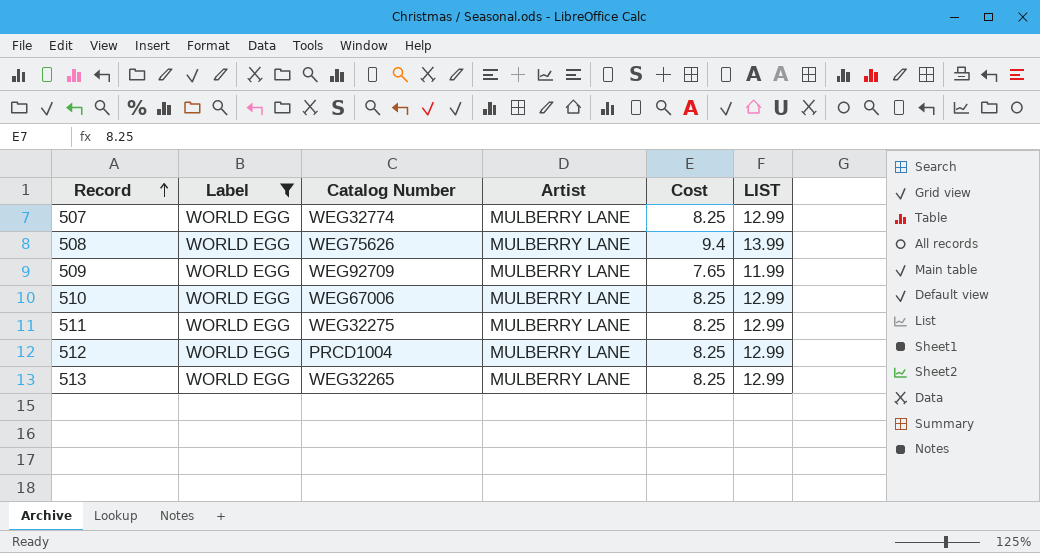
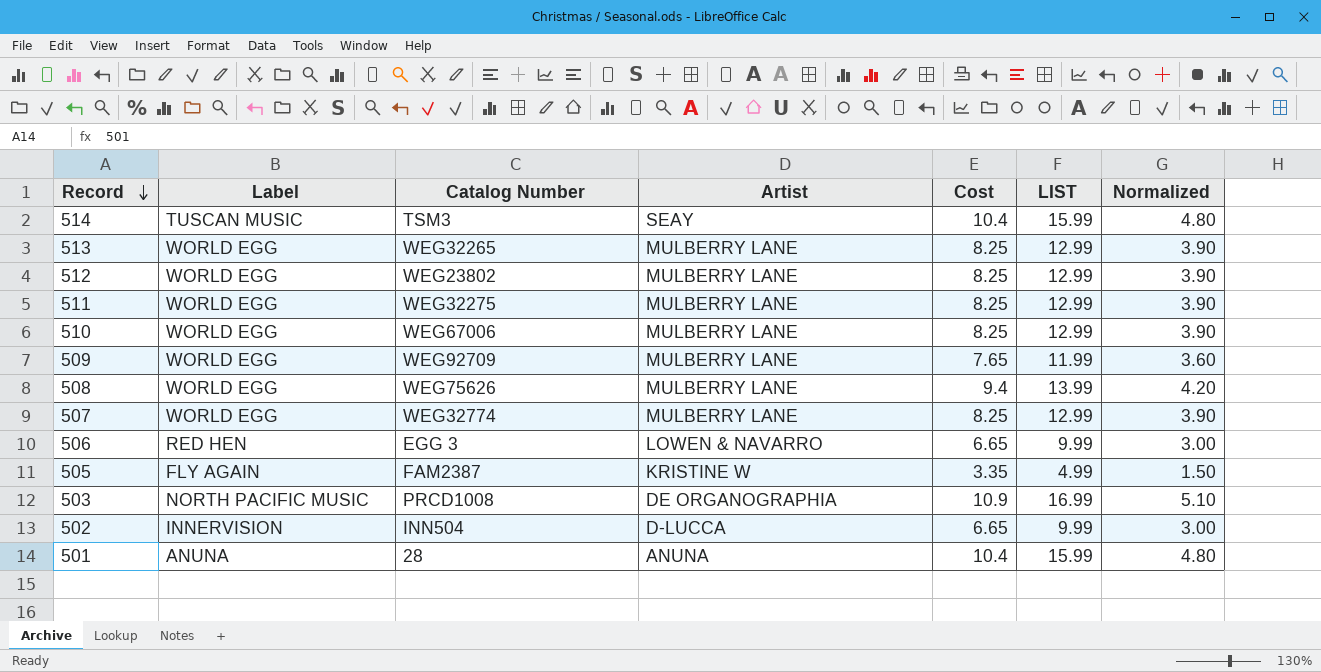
filter: Label = WORLD EGG -> none
row order: Record ascending -> Record descending
column Normalized | formula: none -> [LIST] * 0.3
512 | Catalog Number: PRCD1004 -> WEG23802

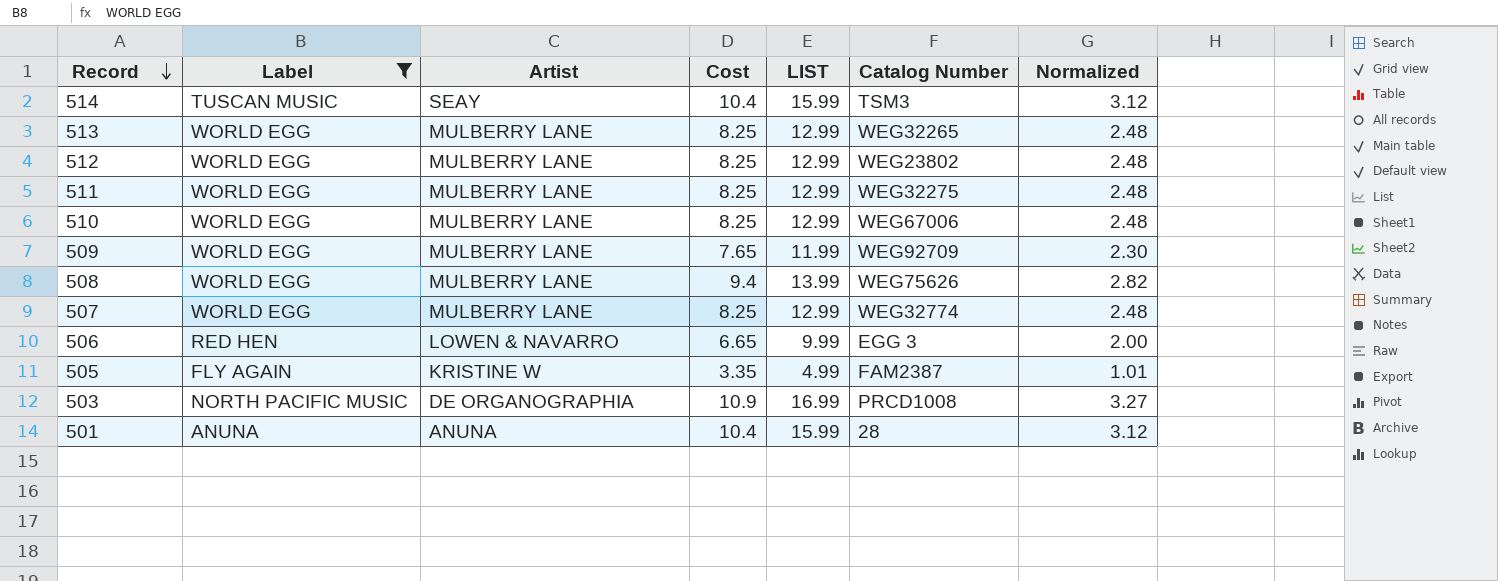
filter: none -> Label != INNERVISION
column Catalog Number | position: 3 -> 6
column Normalized | formula: [LIST] * 0.3 -> [Cost] * 0.3

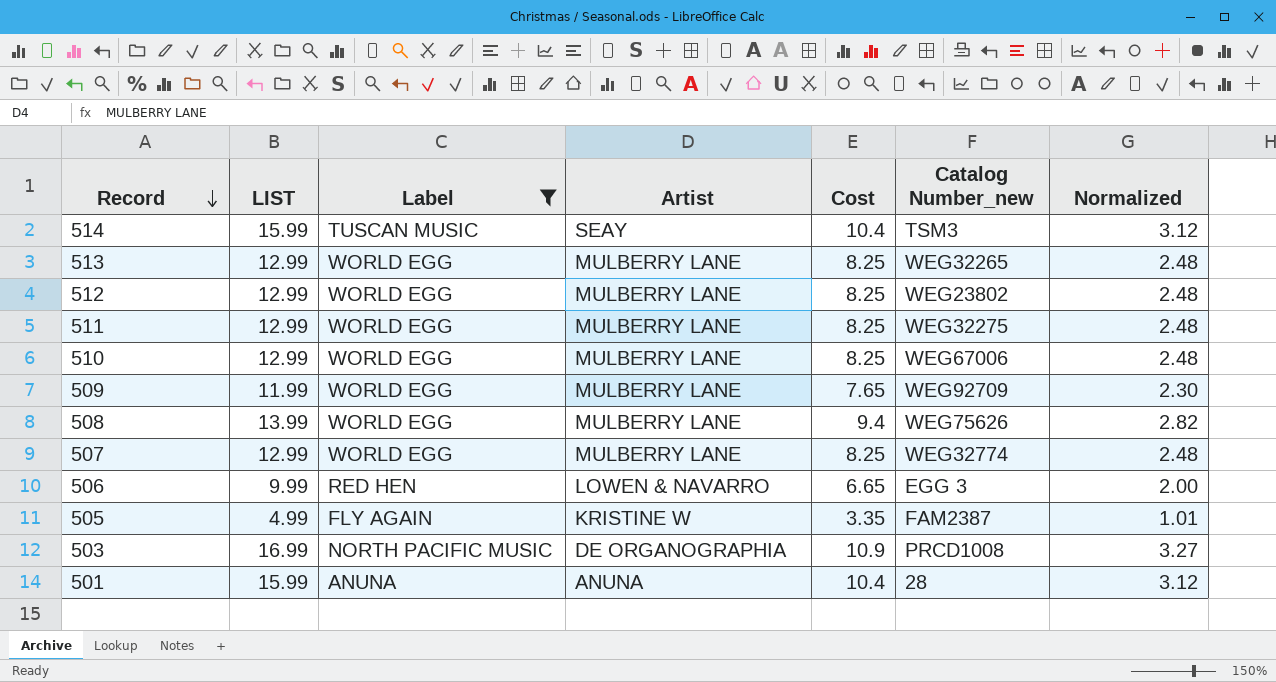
column LIST | position: 5 -> 2
column name: Catalog Number -> Catalog Number_new

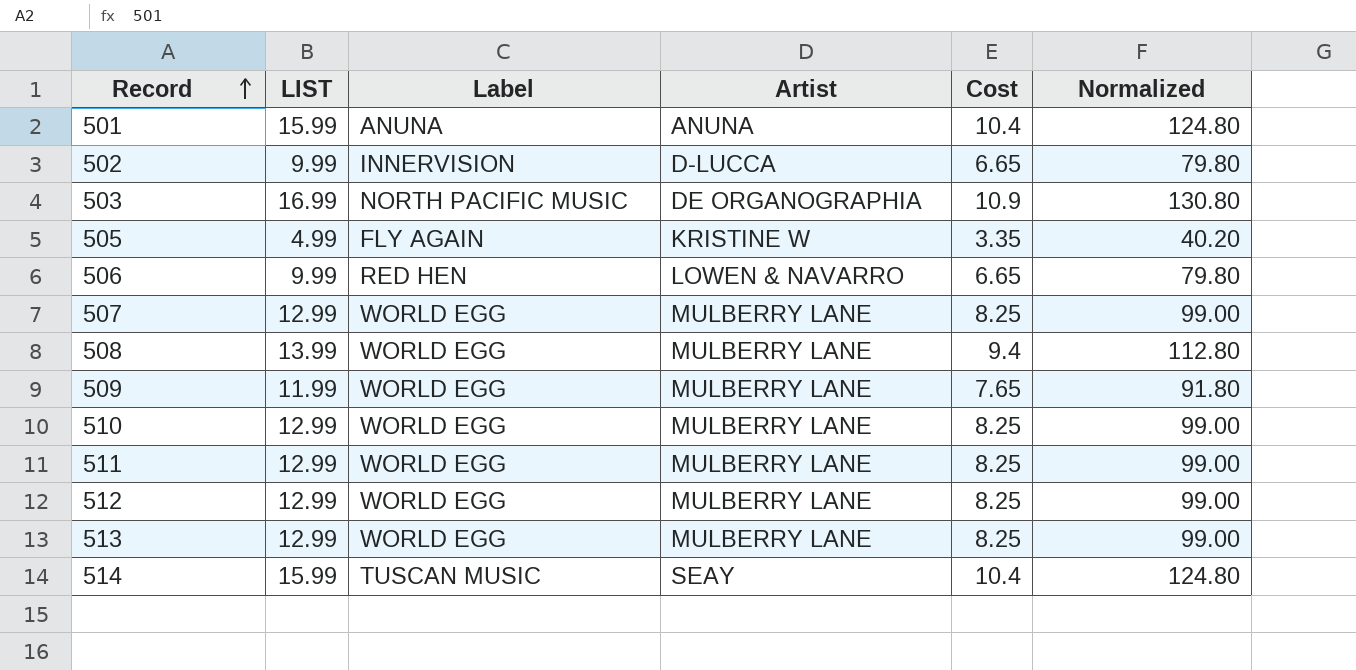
filter: Label != INNERVISION -> none
row order: Record descending -> Record ascending
column Catalog Number_new | position: 6 -> none
column Normalized | formula: [Cost] * 0.3 -> [Cost] * 12

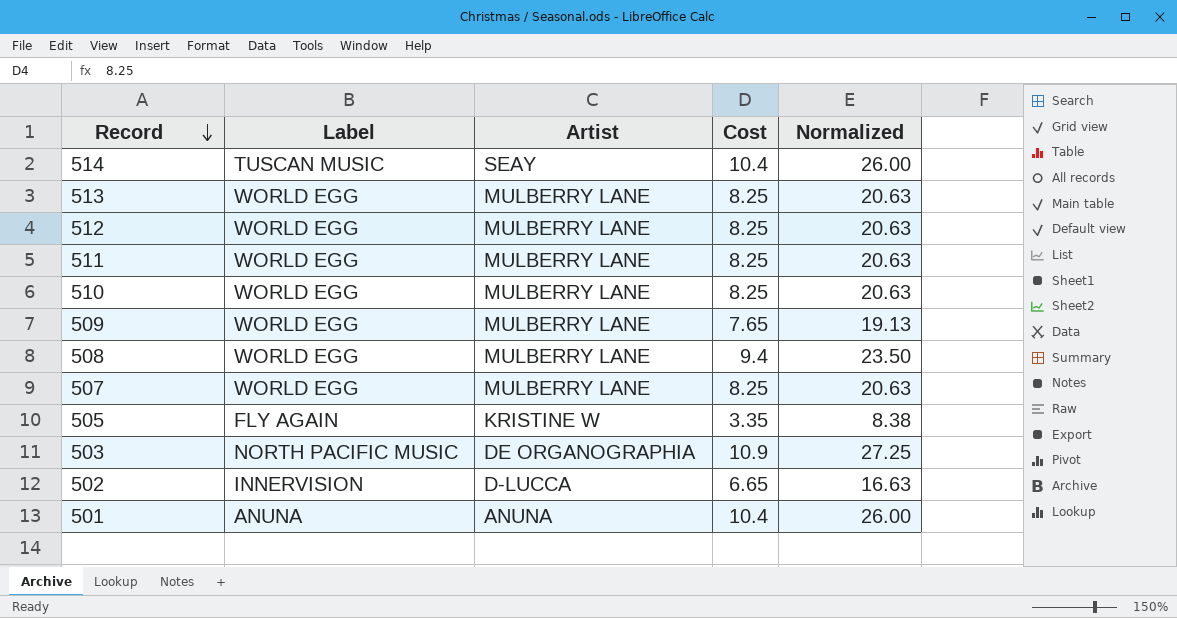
row order: Record ascending -> Record descending
column LIST | position: 2 -> none
column Normalized | formula: [Cost] * 12 -> [Cost] * 2.5
row 506: 9.99 | RED HEN | LOWEN & NAVARRO | 6.65 | 79.80 -> none

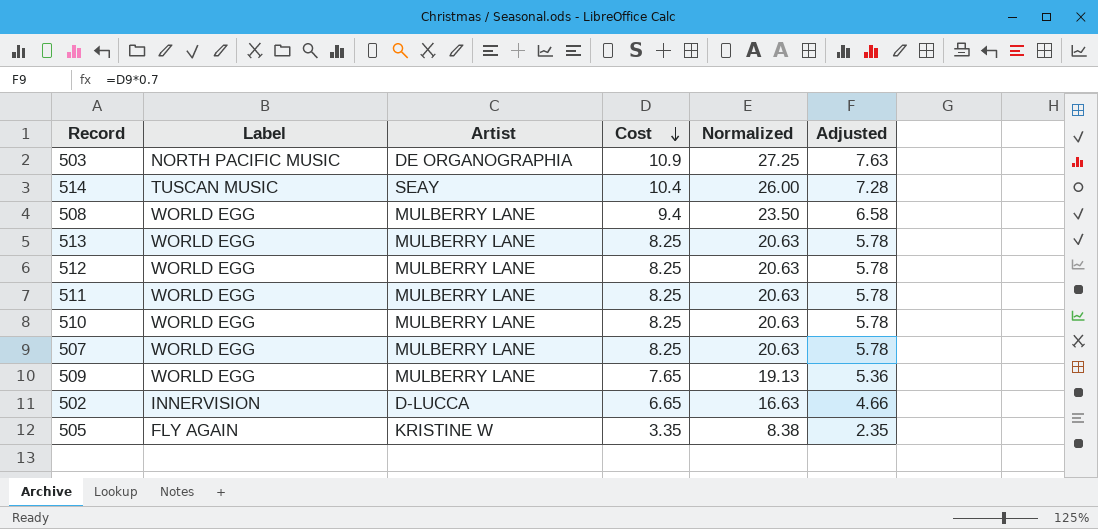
row order: Record descending -> Cost descending
column Adjusted | formula: none -> [Cost] * 0.7
row 501: ANUNA | ANUNA | 10.4 | 26.00 -> none

